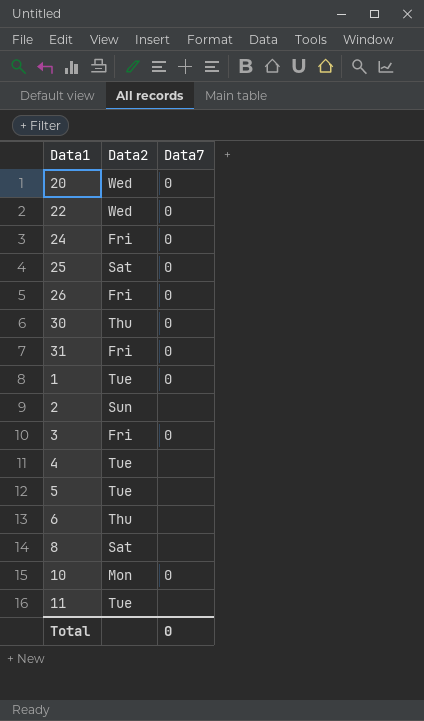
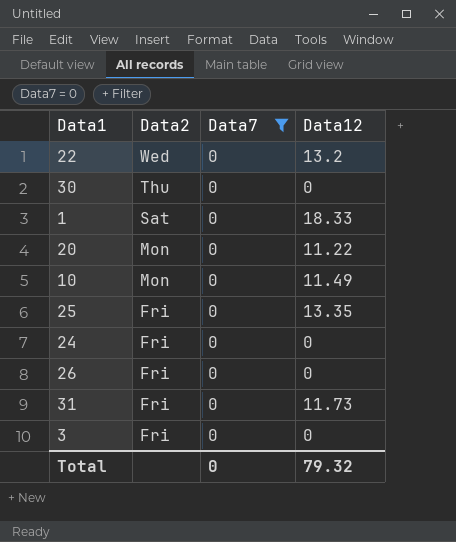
filter: none -> Data7 = 0
row order: none -> Data2 descending
column Data12 | position: none -> 4
1 | Data2: Tue -> Sat
20 | Data2: Wed -> Mon
25 | Data2: Sat -> Fri

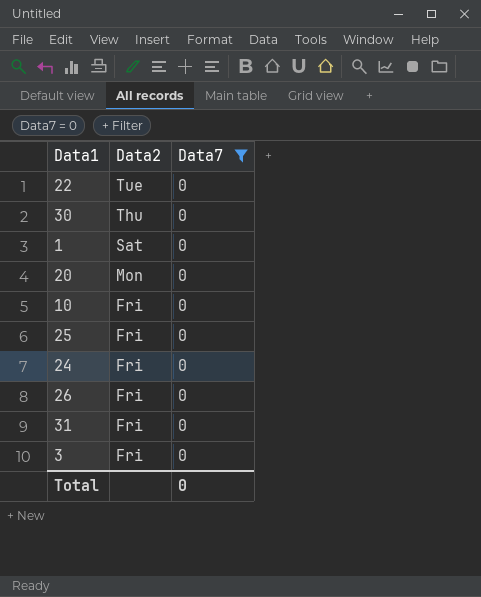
column Data12 | position: 4 -> none
22 | Data2: Wed -> Tue
10 | Data2: Mon -> Fri

